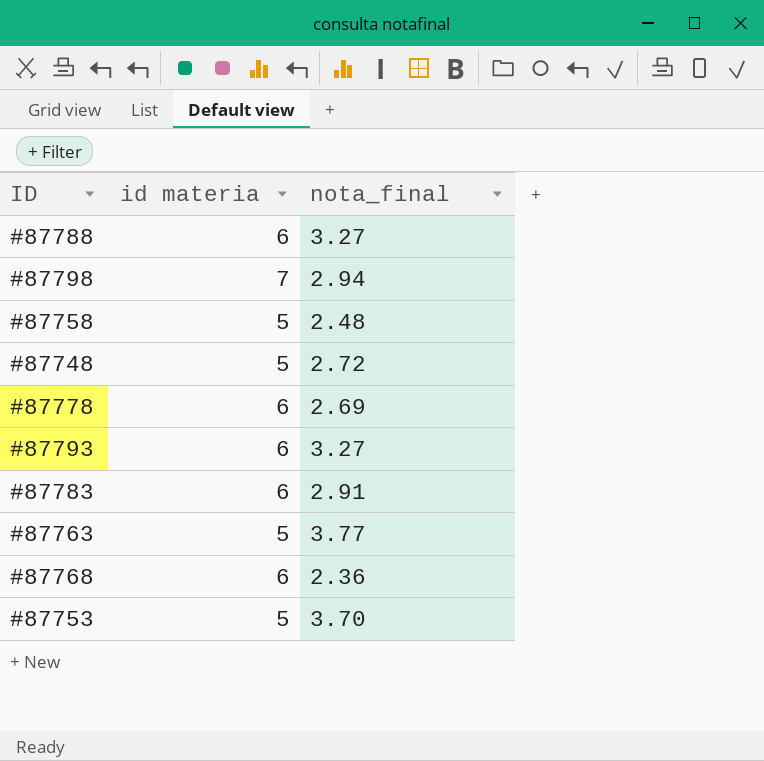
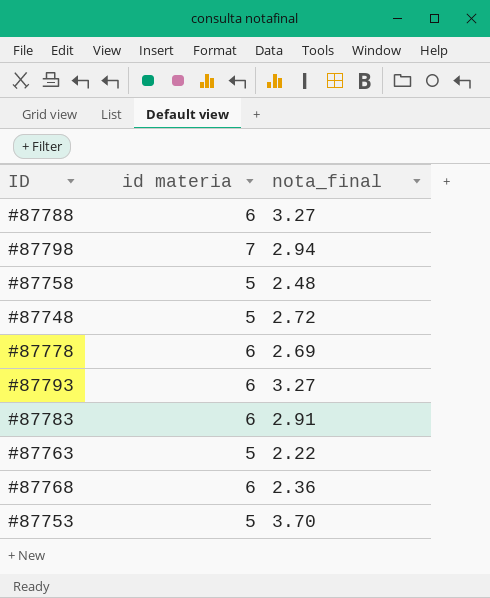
#87763 | nota_final: 3.77 -> 2.22

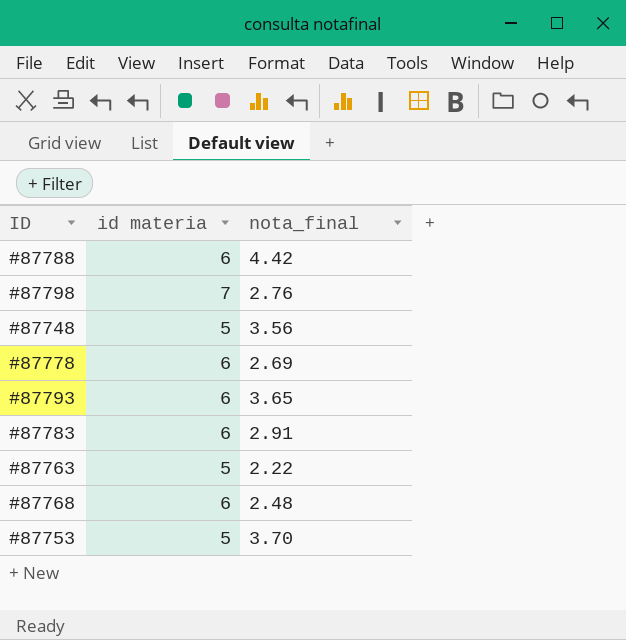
row #87758: 5 | 2.48 -> none
#87788 | nota_final: 3.27 -> 4.42
#87798 | nota_final: 2.94 -> 2.76
#87748 | nota_final: 2.72 -> 3.56
#87793 | nota_final: 3.27 -> 3.65
#87768 | nota_final: 2.36 -> 2.48

